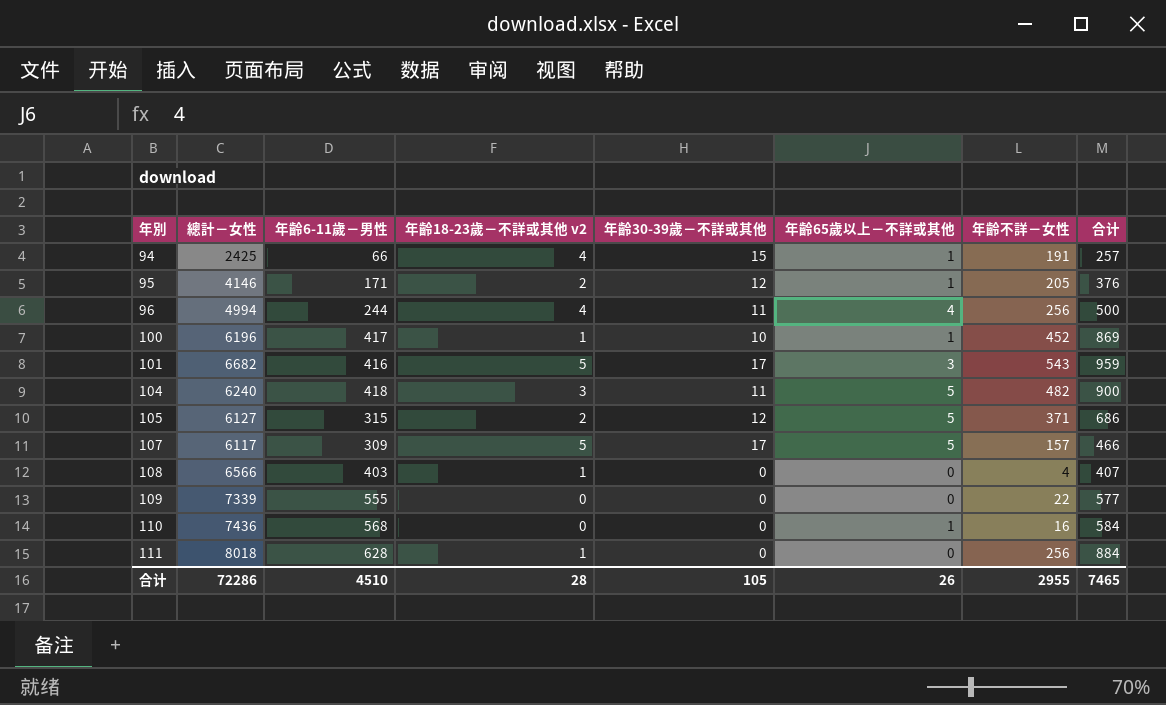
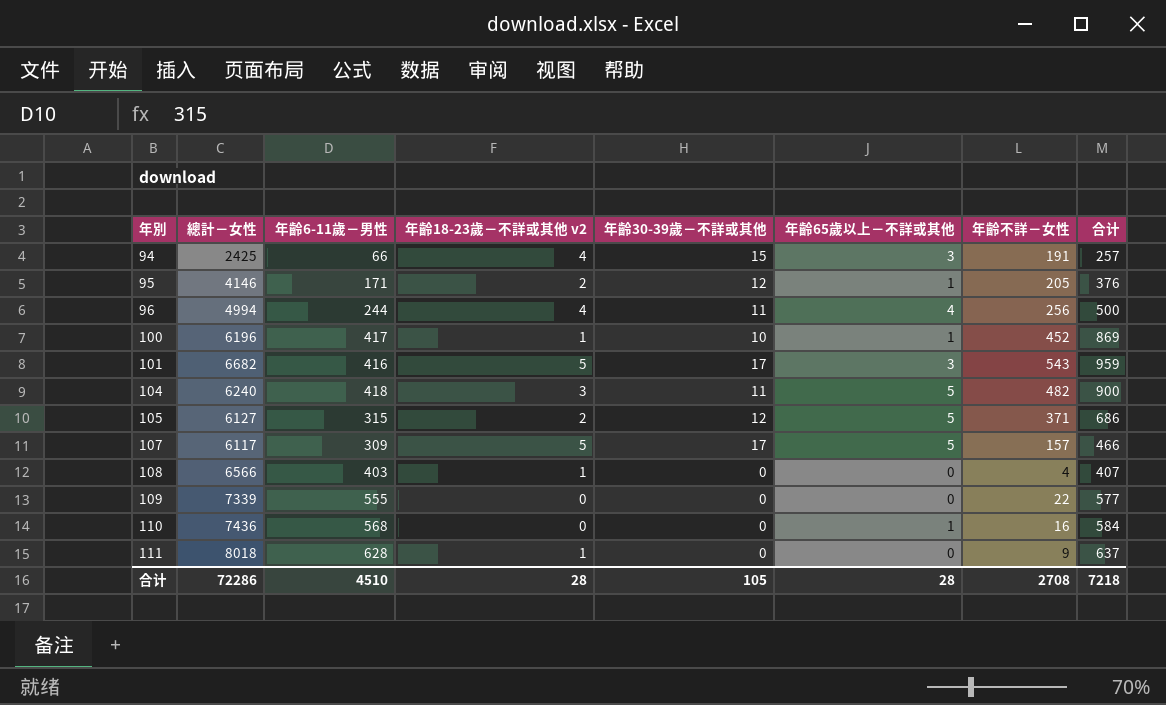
94 | 年齡65歲以上－不詳或其他: 1 -> 3
111 | 年齡不詳－女性: 256 -> 9
111 | 合计: 884 -> 637
合计 | 年齡65歲以上－不詳或其他: 26 -> 28
合计 | 年齡不詳－女性: 2955 -> 2708
合计 | 合计: 7465 -> 7218

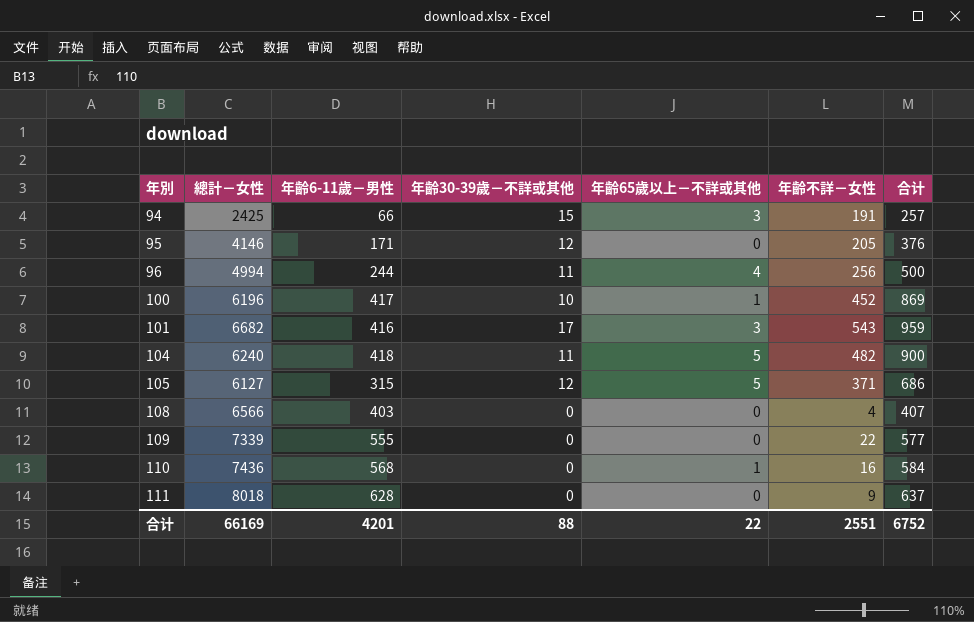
column 年齡18-23歲－不詳或其他 v2 | position: 4 -> none
row 107: 6117 | 309 | 5 | 17 | 5 | 157 | 466 -> none
95 | 年齡65歲以上－不詳或其他: 1 -> 0
合计 | 總計－女性: 72286 -> 66169
合计 | 年齡6-11歲－男性: 4510 -> 4201
合计 | 年齡30-39歲－不詳或其他: 105 -> 88
合计 | 年齡65歲以上－不詳或其他: 28 -> 22
合计 | 年齡不詳－女性: 2708 -> 2551
合计 | 合计: 7218 -> 6752

